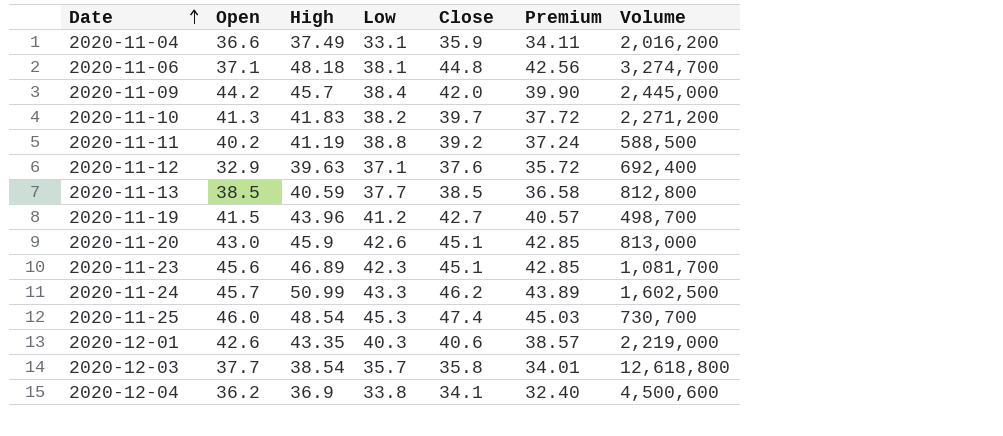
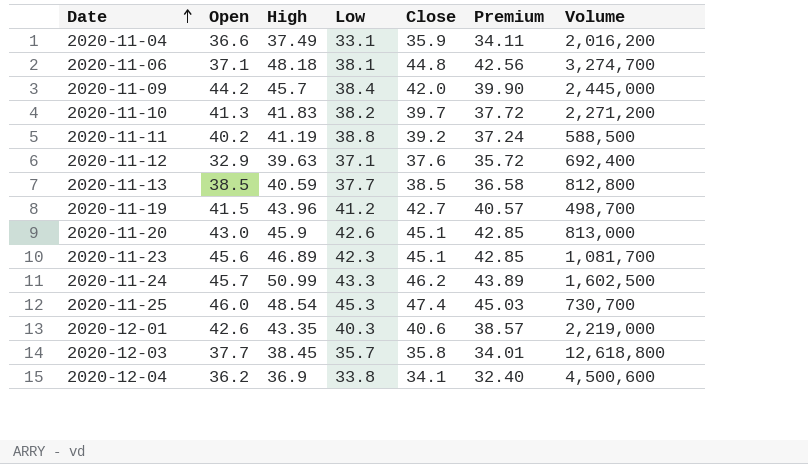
2020-12-03 | High: 38.54 -> 38.45

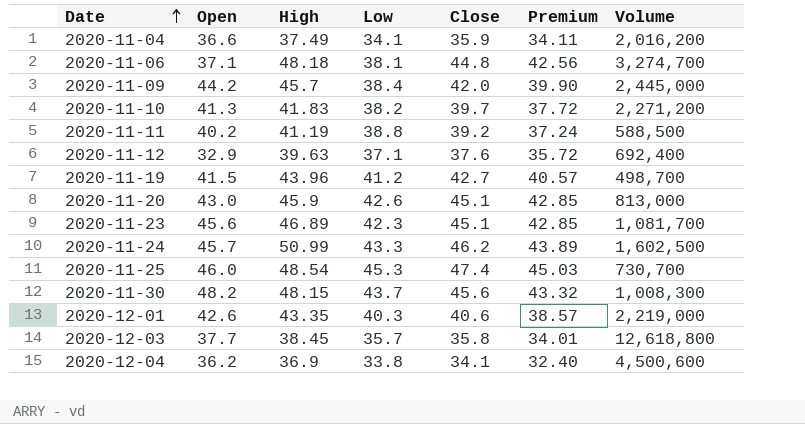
row 2020-11-13: 38.5 | 40.59 | 37.7 | 38.5 | 36.58 | 812,800 -> none
2020-11-04 | Low: 33.1 -> 34.1
row 2020-11-30: none -> 48.2 | 48.15 | 43.7 | 45.6 | 43.32 | 1,008,300

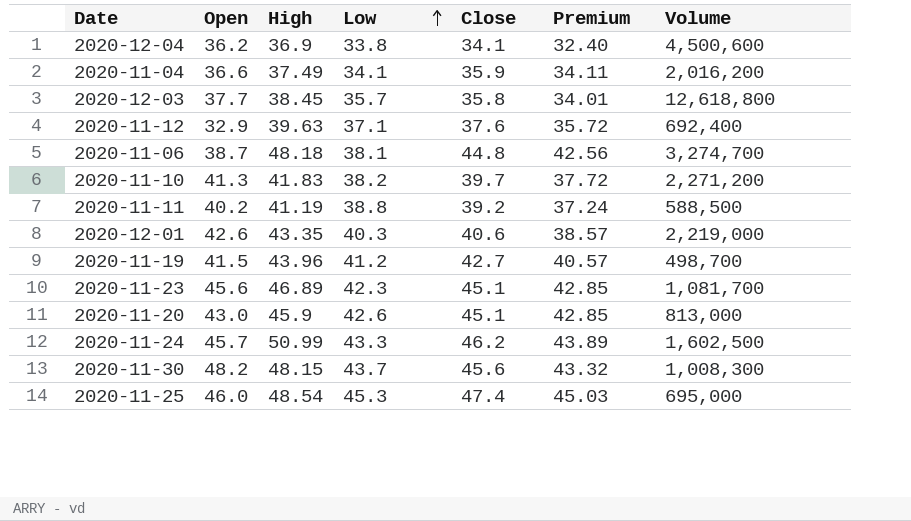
row order: Date ascending -> Low ascending
row 2020-11-09: 44.2 | 45.7 | 38.4 | 42.0 | 39.90 | 2,445,000 -> none
2020-11-06 | Open: 37.1 -> 38.7
2020-11-25 | Volume: 730,700 -> 695,000

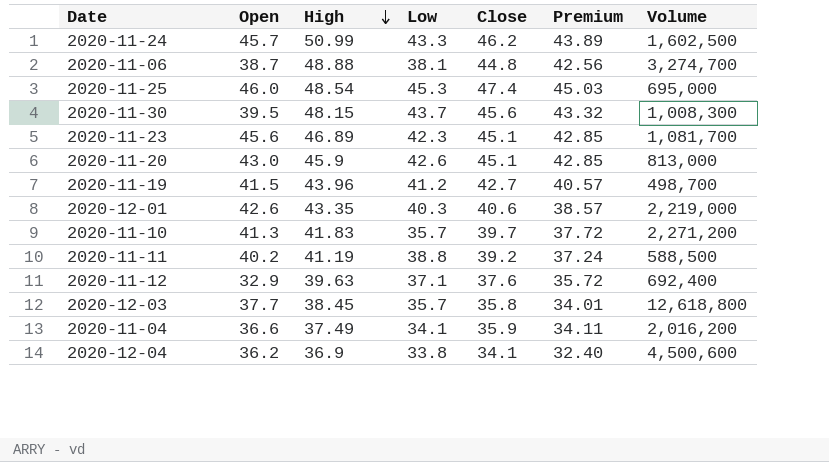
row order: Low ascending -> High descending
2020-11-06 | High: 48.18 -> 48.88
2020-11-30 | Open: 48.2 -> 39.5
2020-11-10 | Low: 38.2 -> 35.7

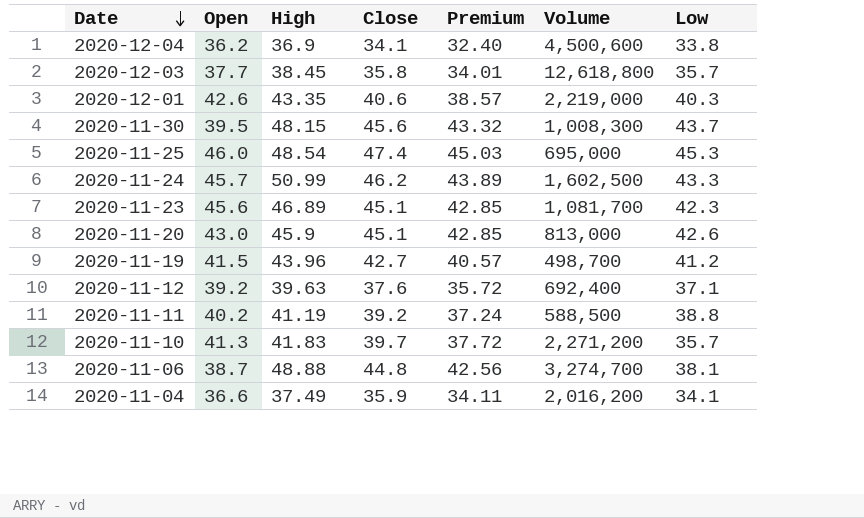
row order: High descending -> Date descending
column Low | position: 4 -> 7
2020-11-12 | Open: 32.9 -> 39.2

